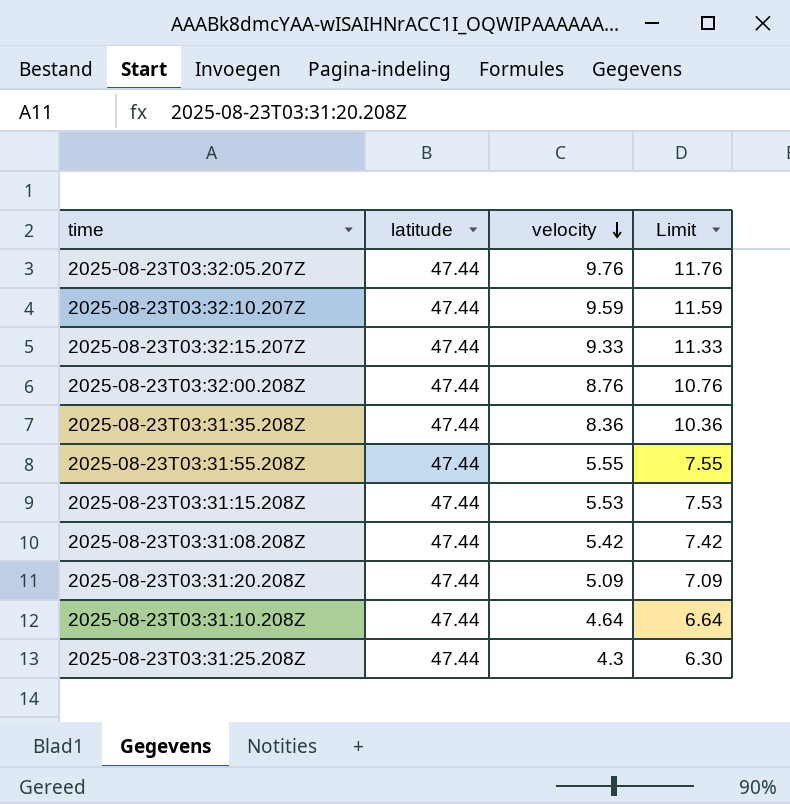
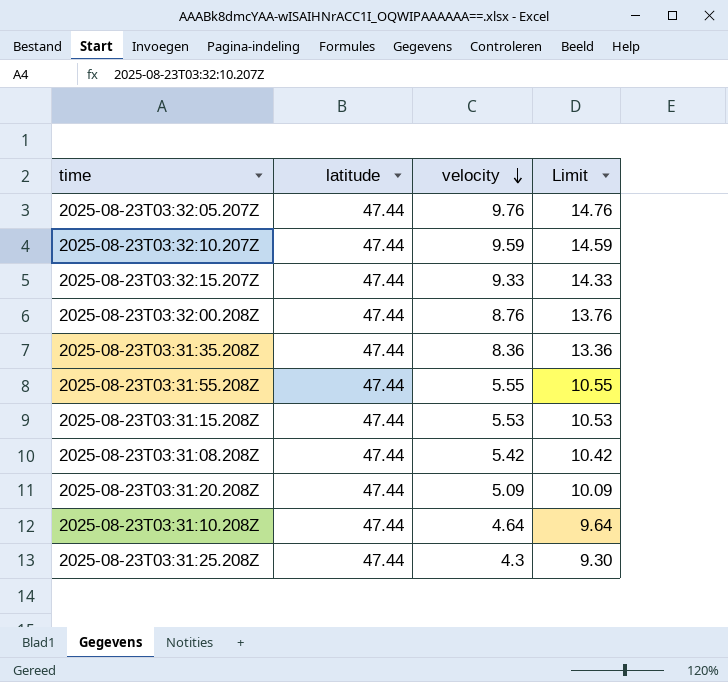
column Limit | formula: [velocity] + 2 -> [velocity] + 5

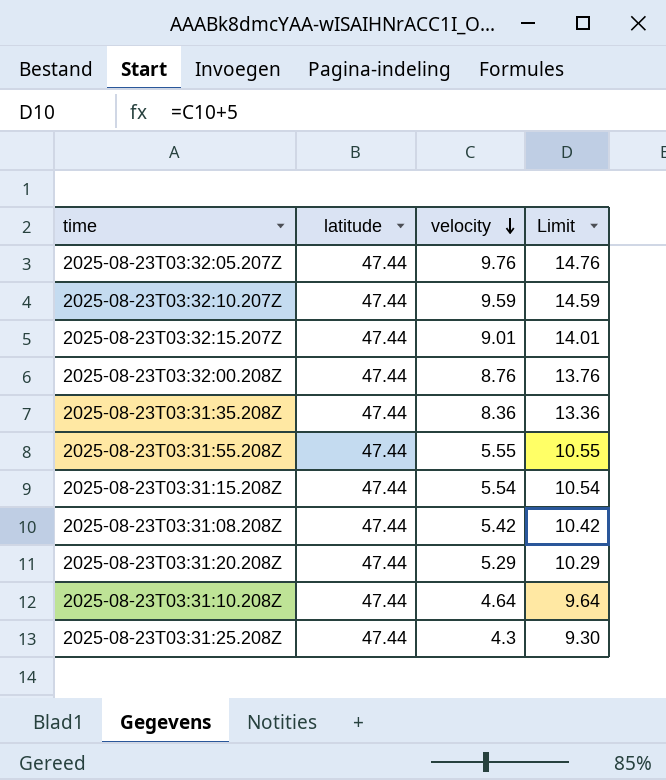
2025-08-23T03:32:15.207Z | velocity: 9.33 -> 9.01
2025-08-23T03:32:15.207Z | Limit: 14.33 -> 14.01
2025-08-23T03:31:15.208Z | velocity: 5.53 -> 5.54
2025-08-23T03:31:15.208Z | Limit: 10.53 -> 10.54
2025-08-23T03:31:20.208Z | velocity: 5.09 -> 5.29
2025-08-23T03:31:20.208Z | Limit: 10.09 -> 10.29

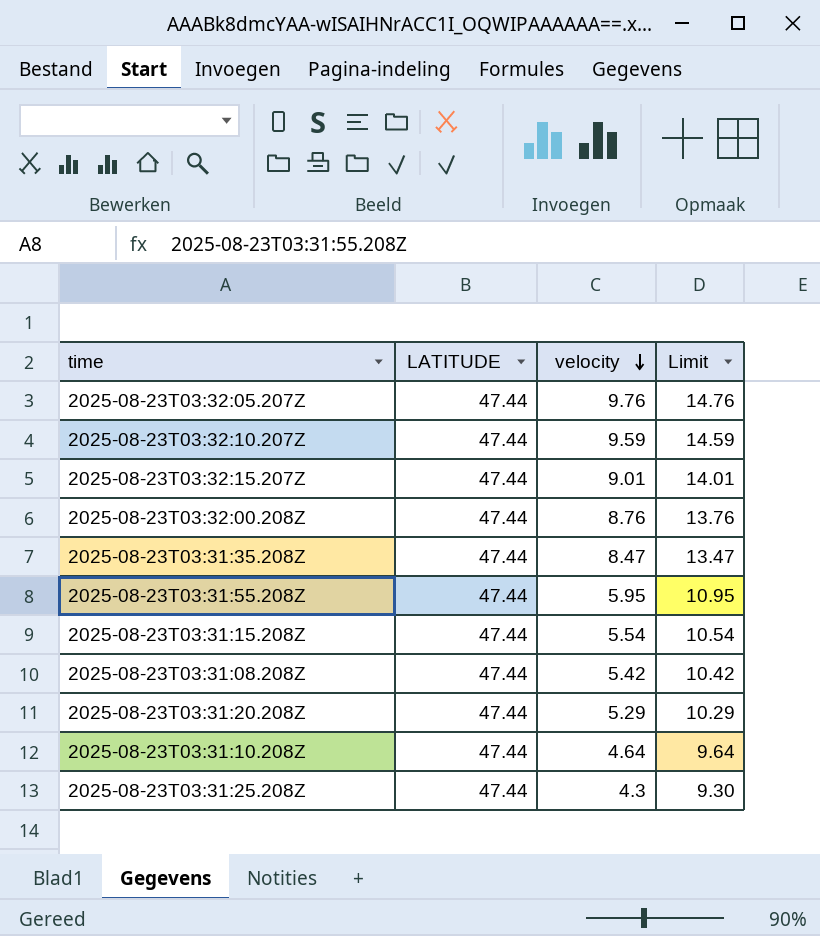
column name: latitude -> LATITUDE
2025-08-23T03:31:35.208Z | velocity: 8.36 -> 8.47
2025-08-23T03:31:35.208Z | Limit: 13.36 -> 13.47
2025-08-23T03:31:55.208Z | velocity: 5.55 -> 5.95
2025-08-23T03:31:55.208Z | Limit: 10.55 -> 10.95

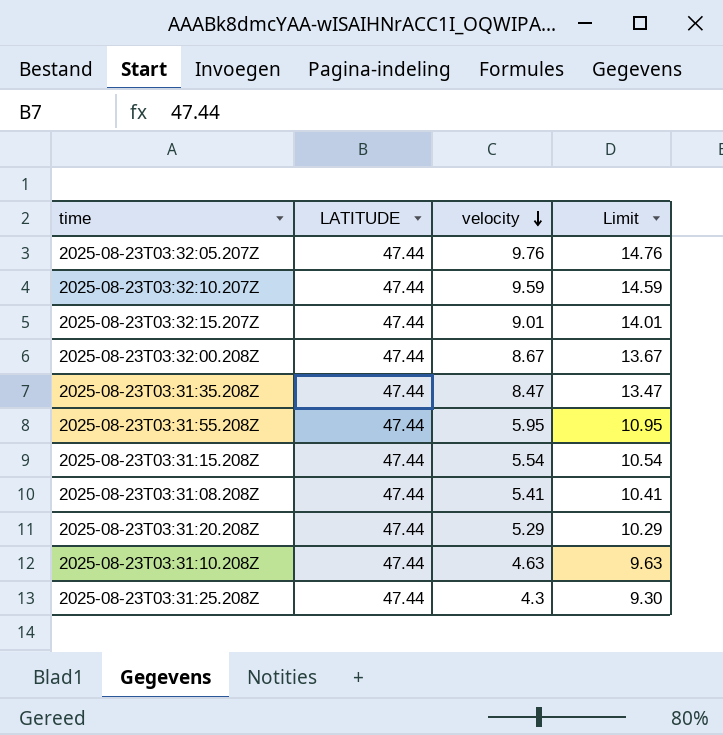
2025-08-23T03:32:00.208Z | velocity: 8.76 -> 8.67
2025-08-23T03:32:00.208Z | Limit: 13.76 -> 13.67
2025-08-23T03:31:08.208Z | velocity: 5.42 -> 5.41
2025-08-23T03:31:08.208Z | Limit: 10.42 -> 10.41
2025-08-23T03:31:10.208Z | velocity: 4.64 -> 4.63
2025-08-23T03:31:10.208Z | Limit: 9.64 -> 9.63

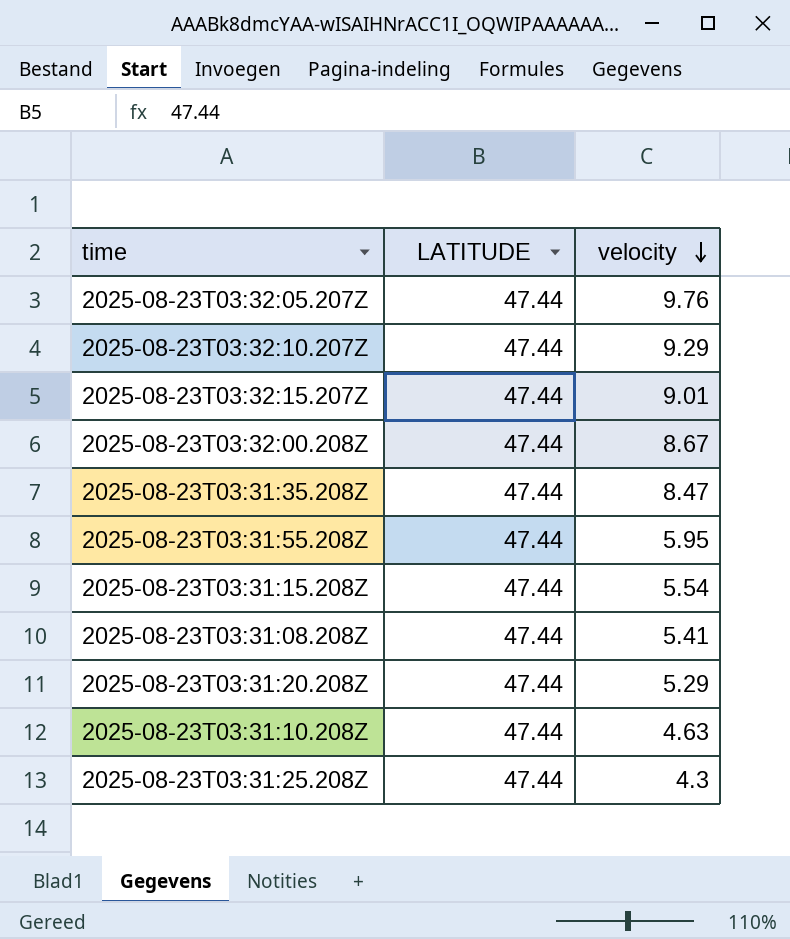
column Limit | formula: [velocity] + 5 -> none
2025-08-23T03:32:10.207Z | velocity: 9.59 -> 9.29

